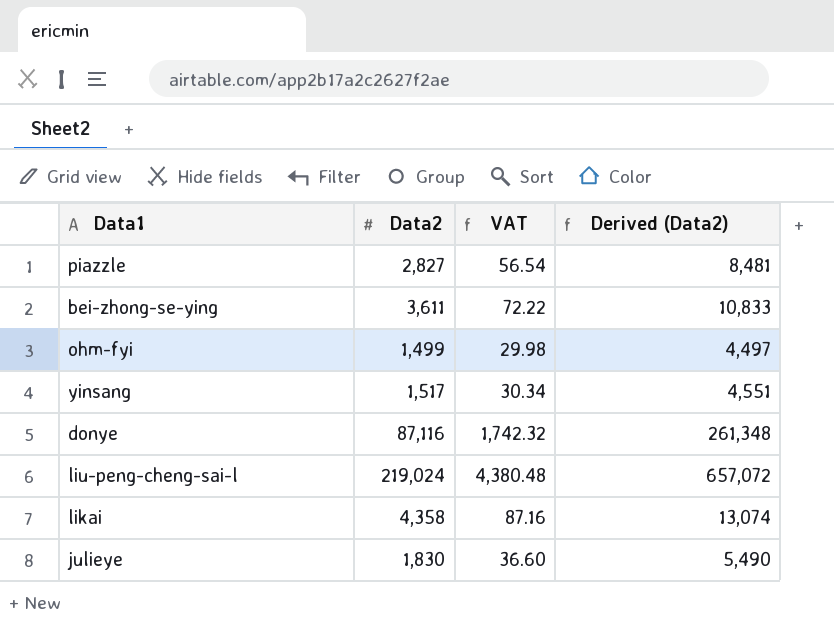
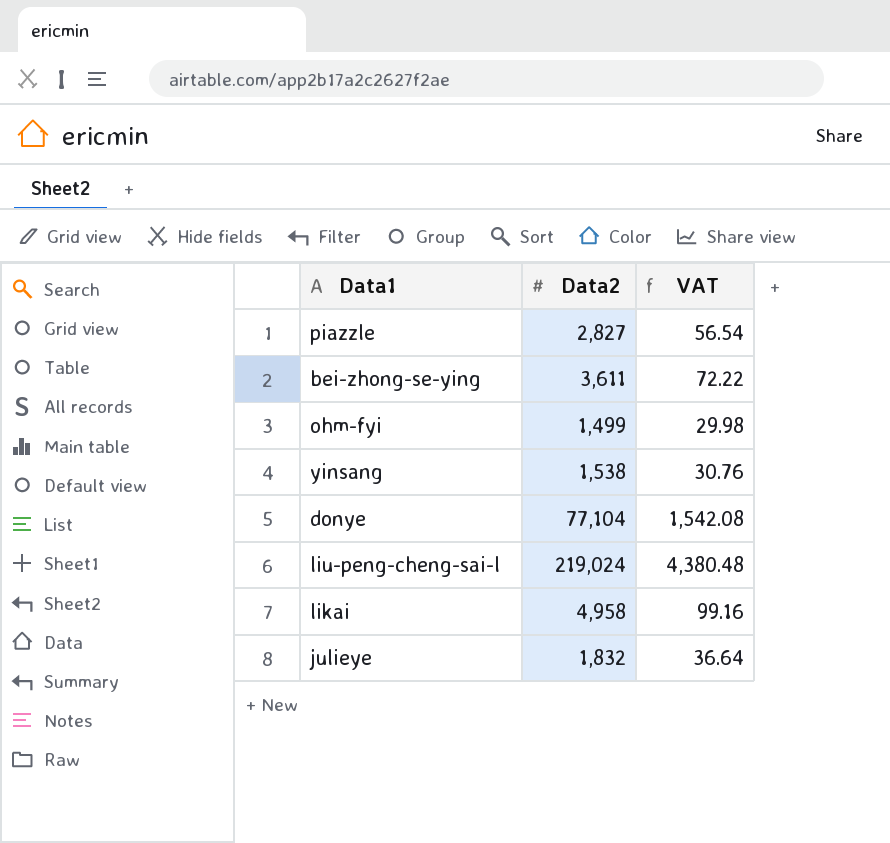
column Derived (Data2) | formula: [Data2] * 3 -> none
yinsang | Data2: 1,517 -> 1,538
yinsang | VAT: 30.34 -> 30.76
donye | Data2: 87,116 -> 77,104
donye | VAT: 1,742.32 -> 1,542.08
likai | Data2: 4,358 -> 4,958
likai | VAT: 87.16 -> 99.16
julieye | Data2: 1,830 -> 1,832
julieye | VAT: 36.60 -> 36.64

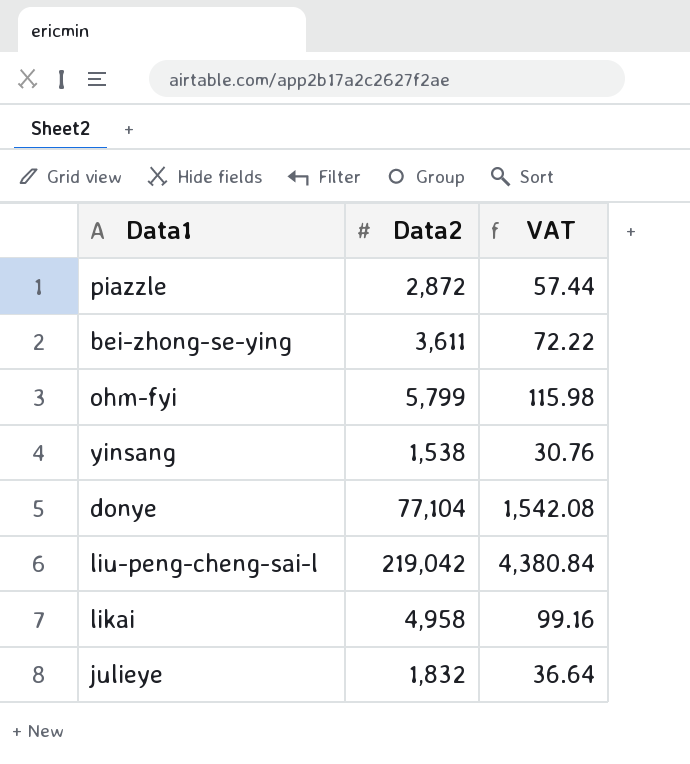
piazzle | Data2: 2,827 -> 2,872
piazzle | VAT: 56.54 -> 57.44
ohm-fyi | Data2: 1,499 -> 5,799
ohm-fyi | VAT: 29.98 -> 115.98
liu-peng-cheng-sai-l | Data2: 219,024 -> 219,042
liu-peng-cheng-sai-l | VAT: 4,380.48 -> 4,380.84

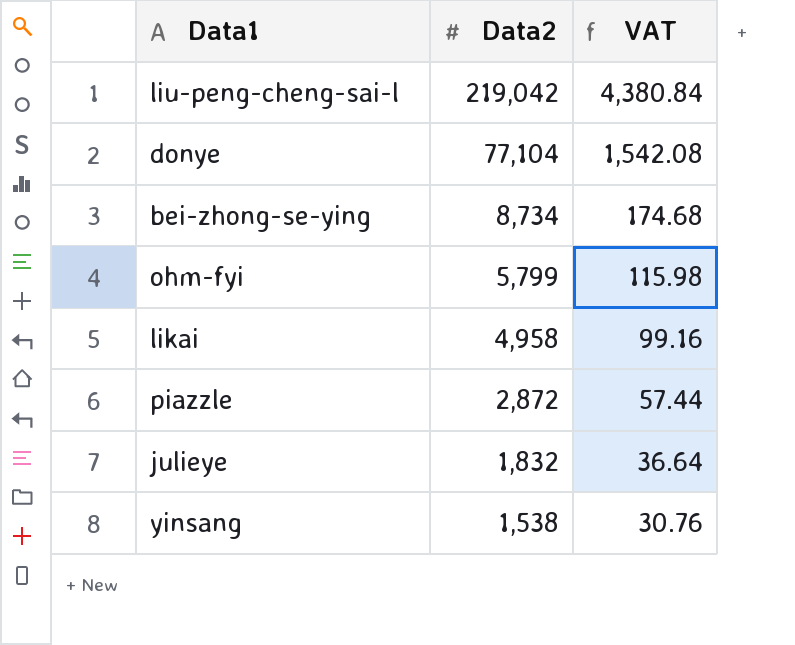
row order: none -> Data2 descending
bei-zhong-se-ying | Data2: 3,611 -> 8,734
bei-zhong-se-ying | VAT: 72.22 -> 174.68

